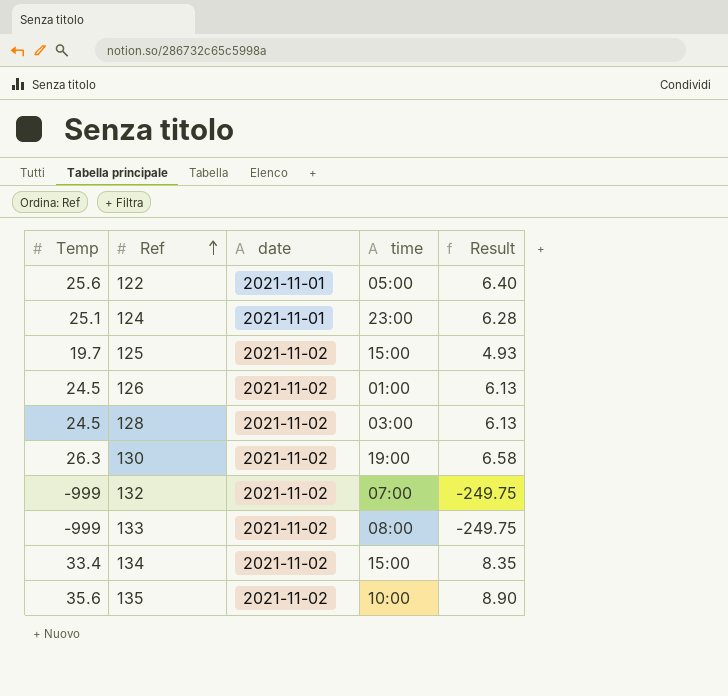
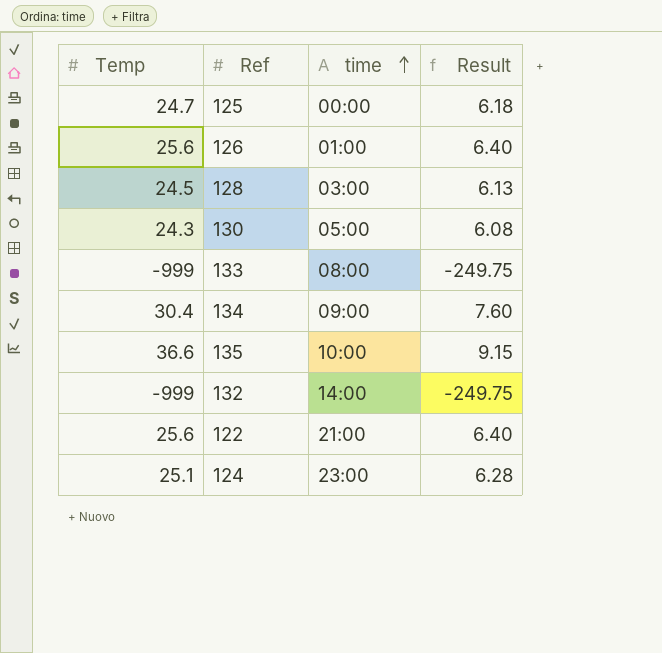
row order: Ref ascending -> time ascending
column date | position: 3 -> none
125 | Temp: 19.7 -> 24.7
125 | time: 15:00 -> 00:00
125 | Result: 4.93 -> 6.18
126 | Temp: 24.5 -> 25.6
126 | Result: 6.13 -> 6.40
130 | Temp: 26.3 -> 24.3
130 | time: 19:00 -> 05:00
130 | Result: 6.58 -> 6.08
134 | Temp: 33.4 -> 30.4
134 | time: 15:00 -> 09:00
134 | Result: 8.35 -> 7.60
135 | Temp: 35.6 -> 36.6
135 | Result: 8.90 -> 9.15
132 | time: 07:00 -> 14:00
122 | time: 05:00 -> 21:00

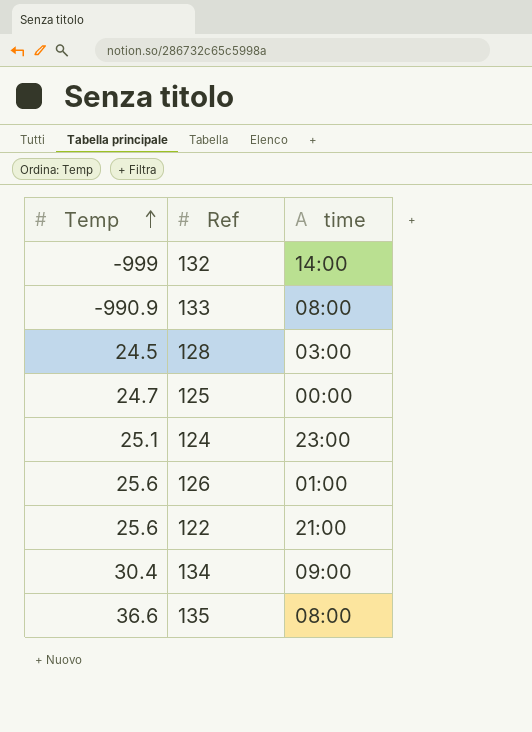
row order: time ascending -> Temp ascending
column Result | formula: [Temp] * 0.25 -> none
row 130: 24.3 | 05:00 | 6.08 -> none
133 | Temp: -999 -> -990.9
135 | time: 10:00 -> 08:00

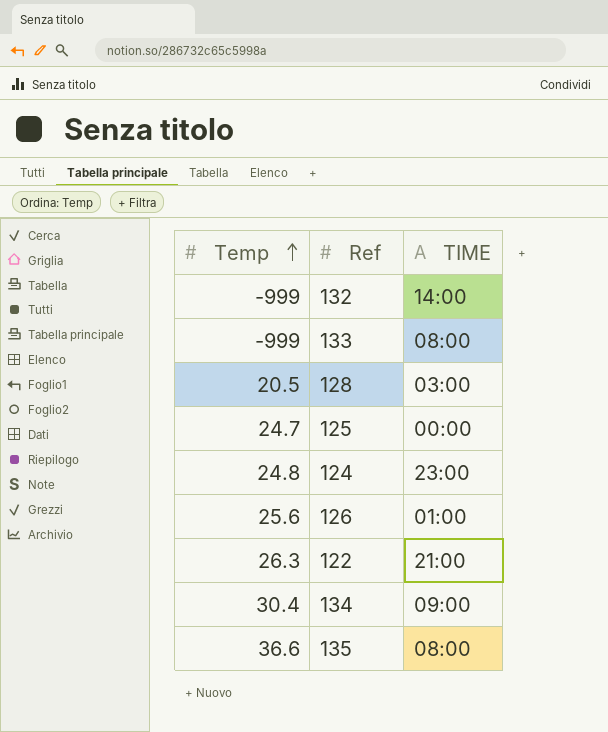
column name: time -> TIME
133 | Temp: -990.9 -> -999
128 | Temp: 24.5 -> 20.5
124 | Temp: 25.1 -> 24.8
122 | Temp: 25.6 -> 26.3

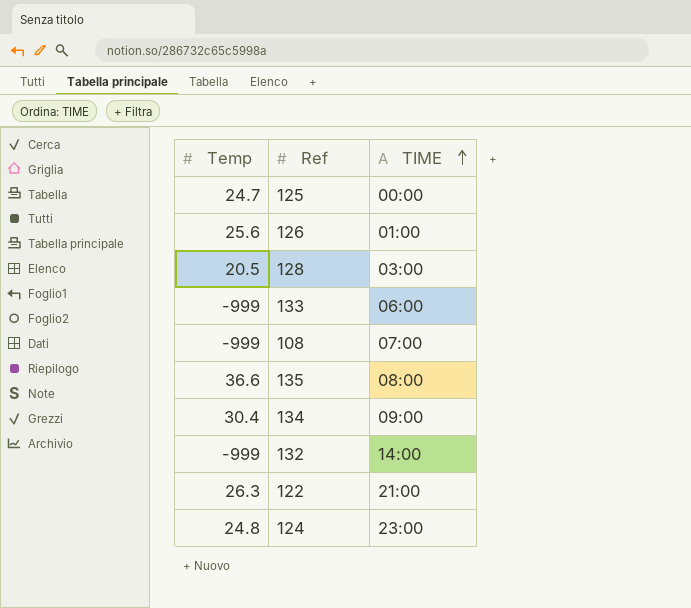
row order: Temp ascending -> TIME ascending
133 | TIME: 08:00 -> 06:00
row 108: none -> -999 | 07:00

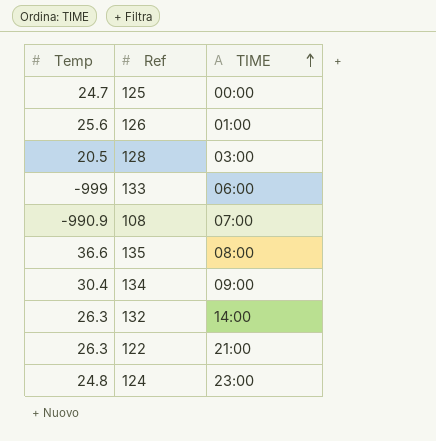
108 | Temp: -999 -> -990.9
132 | Temp: -999 -> 26.3

